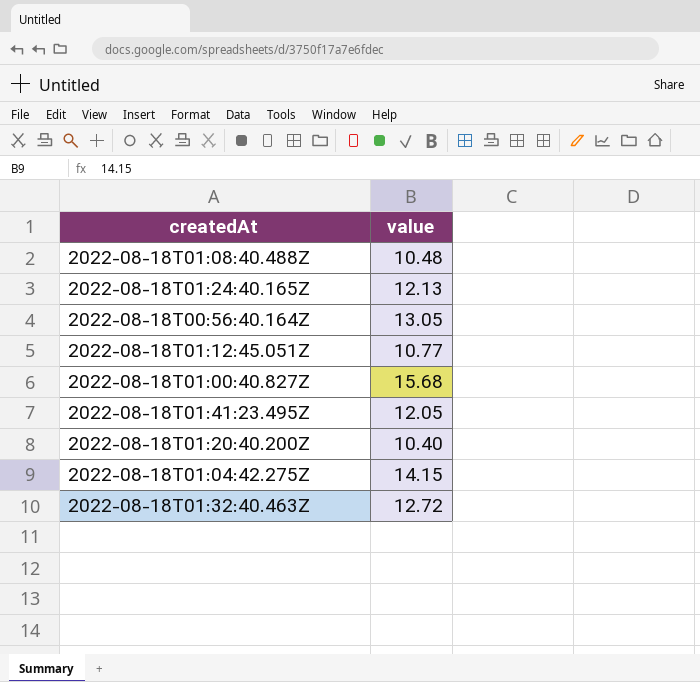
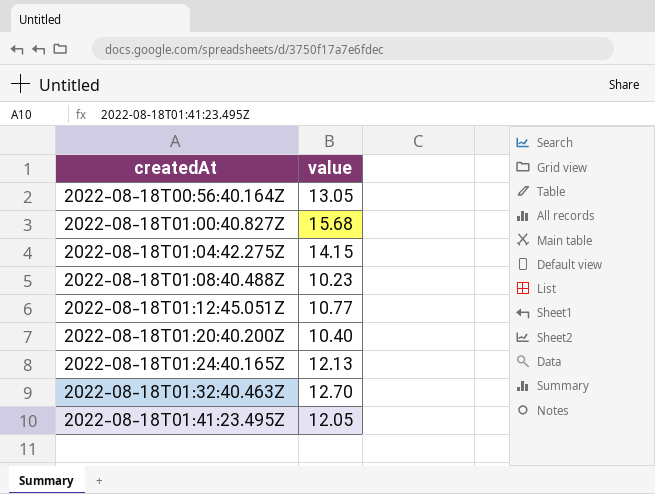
row order: none -> createdAt ascending
2022-08-18T01:08:40.488Z | value: 10.48 -> 10.23
2022-08-18T01:32:40.463Z | value: 12.72 -> 12.70

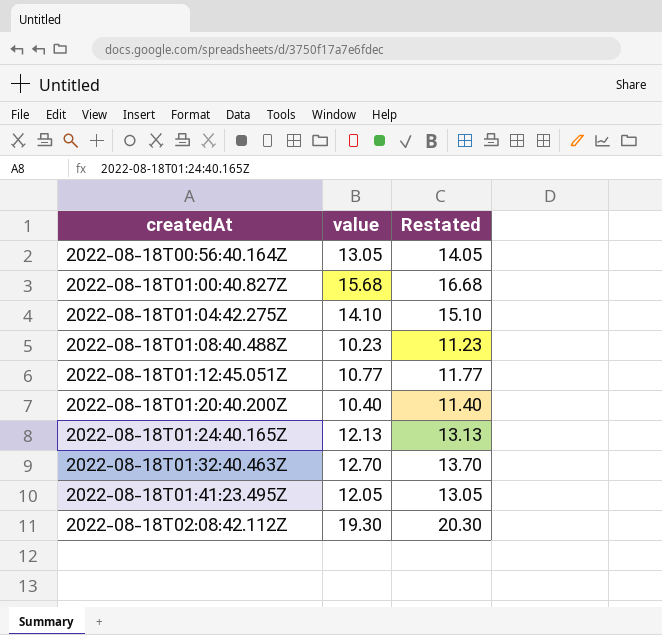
column Restated | formula: none -> [value] + 1
2022-08-18T01:04:42.275Z | value: 14.15 -> 14.10
row 2022-08-18T02:08:42.112Z: none -> 19.30 | 20.30

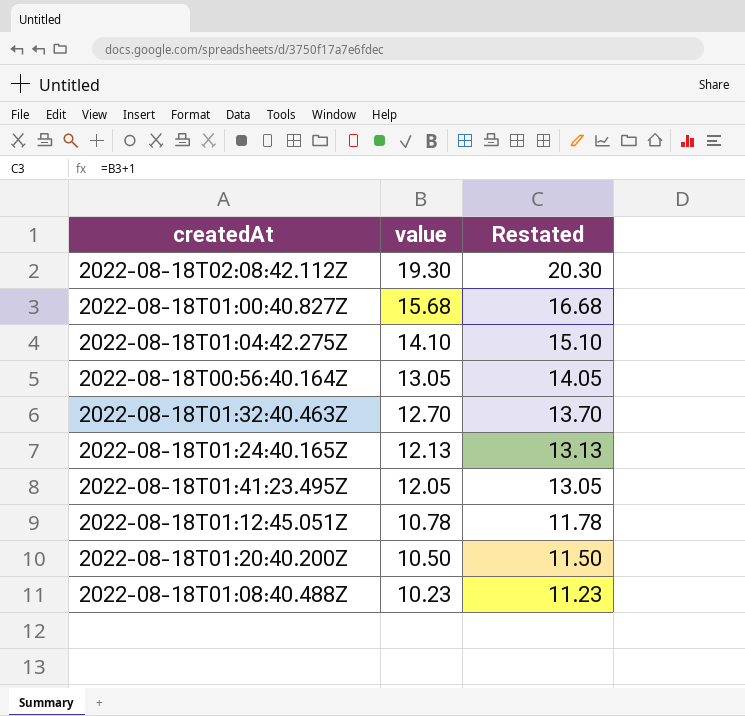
row order: createdAt ascending -> value descending
2022-08-18T01:12:45.051Z | value: 10.77 -> 10.78
2022-08-18T01:12:45.051Z | Restated: 11.77 -> 11.78
2022-08-18T01:20:40.200Z | value: 10.40 -> 10.50
2022-08-18T01:20:40.200Z | Restated: 11.40 -> 11.50

